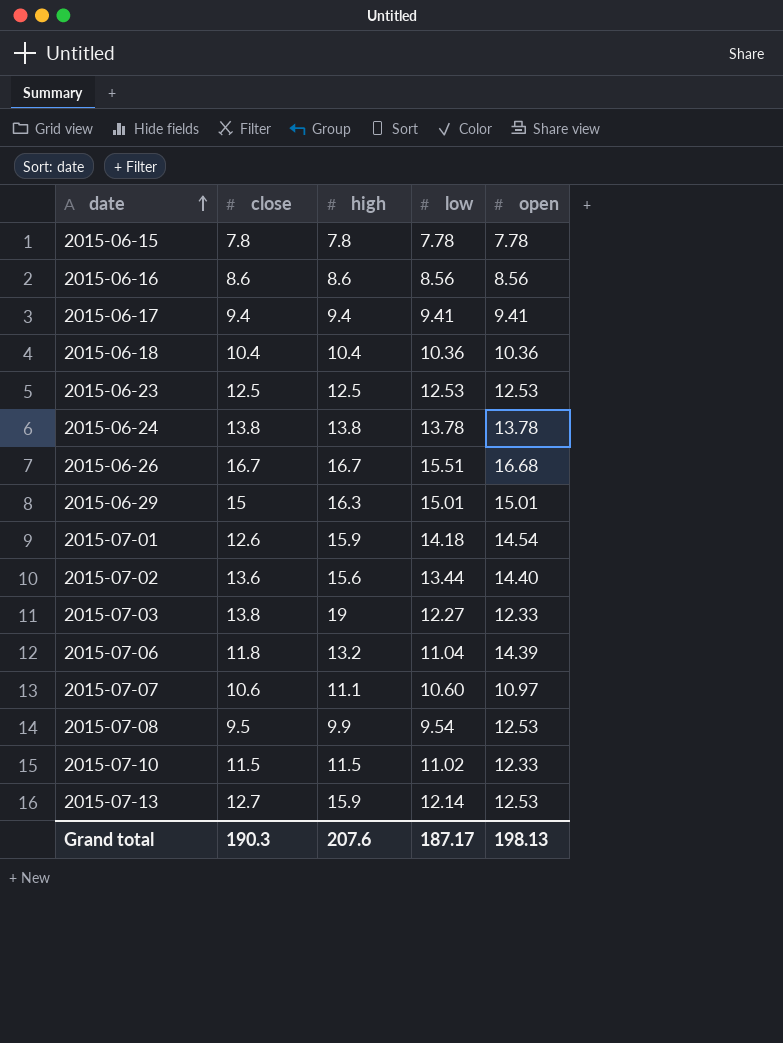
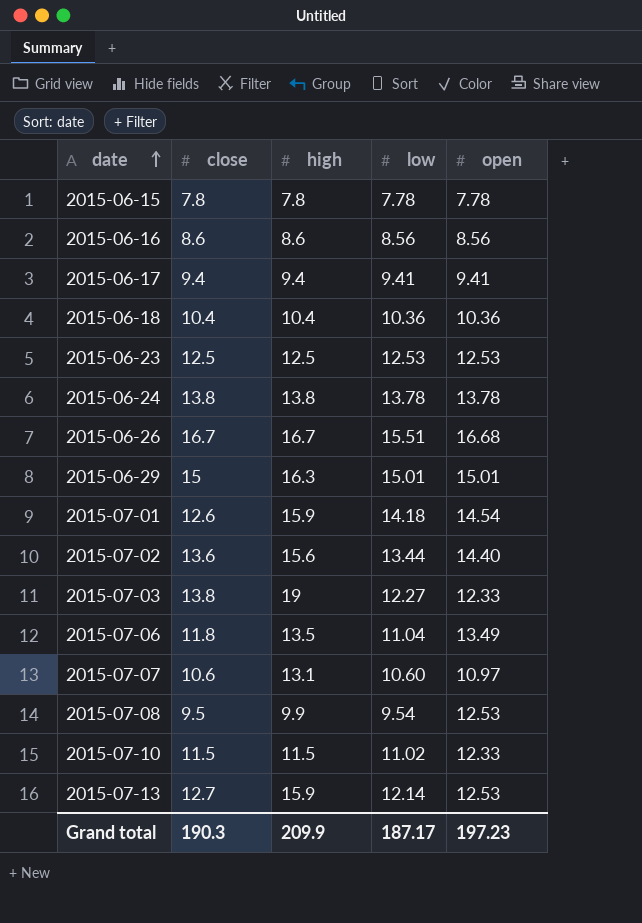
2015-07-06 | high: 13.2 -> 13.5
2015-07-06 | open: 14.39 -> 13.49
2015-07-07 | high: 11.1 -> 13.1
Grand total | high: 207.6 -> 209.9
Grand total | open: 198.13 -> 197.23

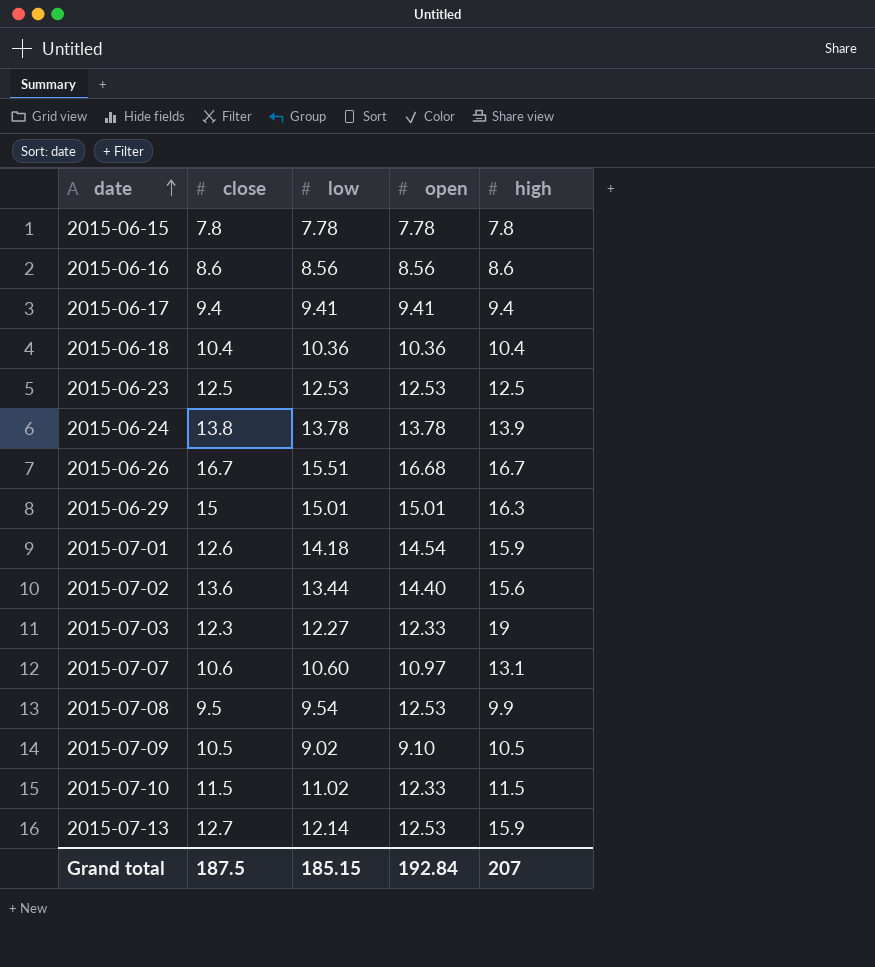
column high | position: 3 -> 5
row 2015-07-06: 11.8 | 13.5 | 11.04 | 13.49 -> none
2015-06-24 | high: 13.8 -> 13.9
2015-07-03 | close: 13.8 -> 12.3
row 2015-07-09: none -> 10.5 | 9.02 | 9.10 | 10.5
Grand total | close: 190.3 -> 187.5
Grand total | low: 187.17 -> 185.15
Grand total | open: 197.23 -> 192.84
Grand total | high: 209.9 -> 207

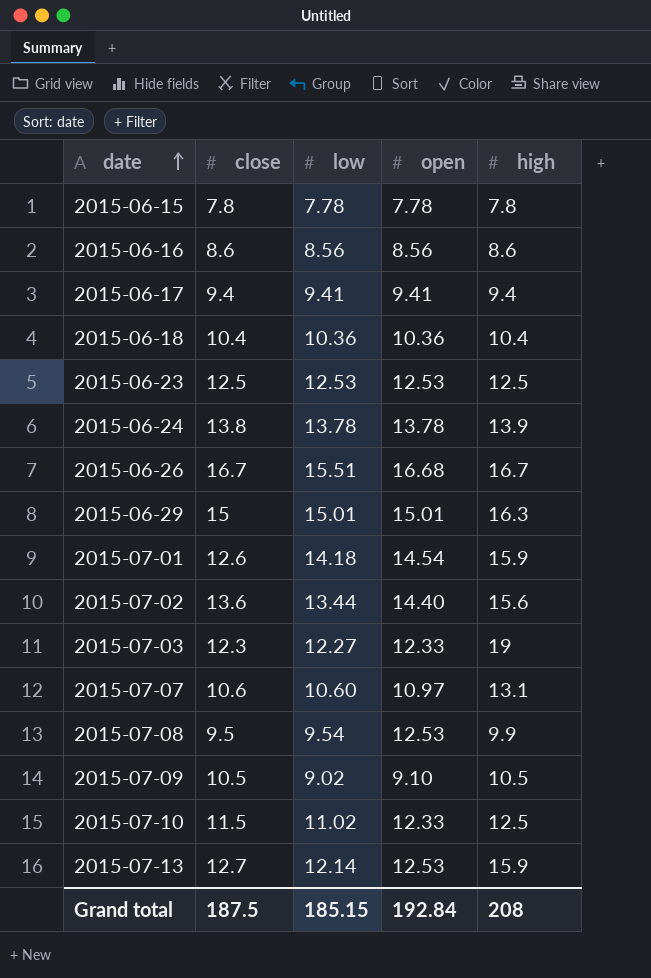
2015-07-10 | high: 11.5 -> 12.5
Grand total | high: 207 -> 208

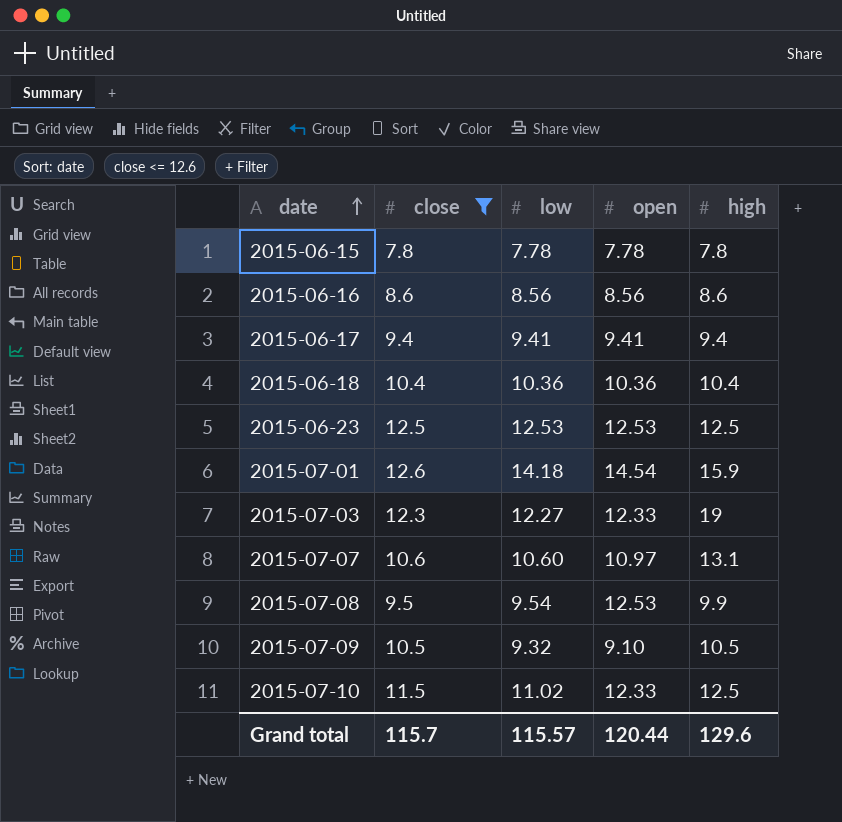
filter: none -> close <= 12.6
2015-07-09 | low: 9.02 -> 9.32
Grand total | close: 187.5 -> 115.7
Grand total | low: 185.15 -> 115.57
Grand total | open: 192.84 -> 120.44
Grand total | high: 208 -> 129.6

